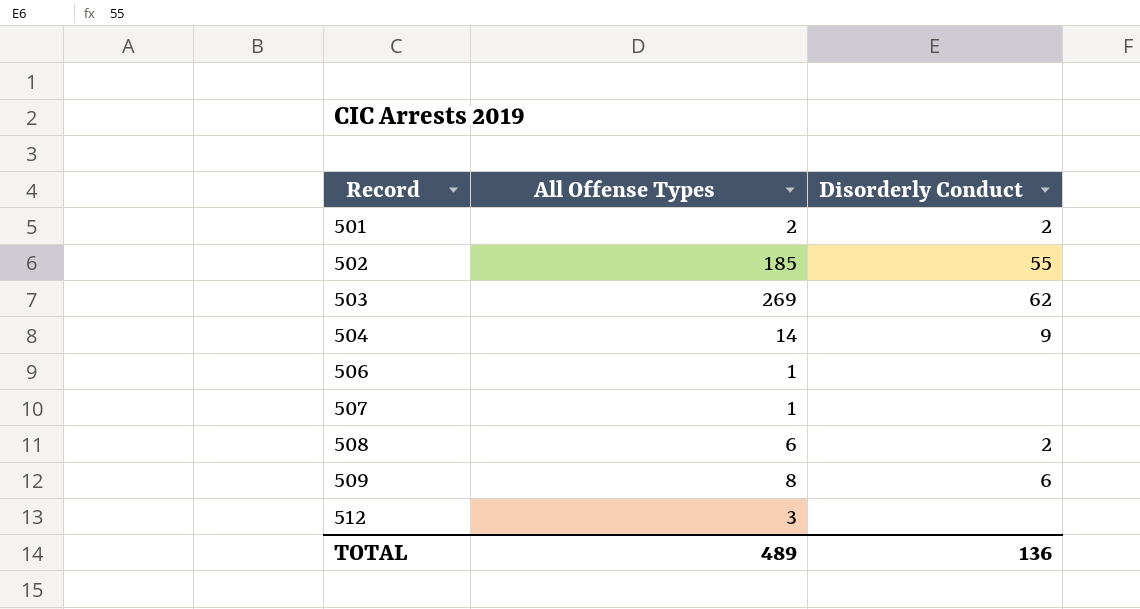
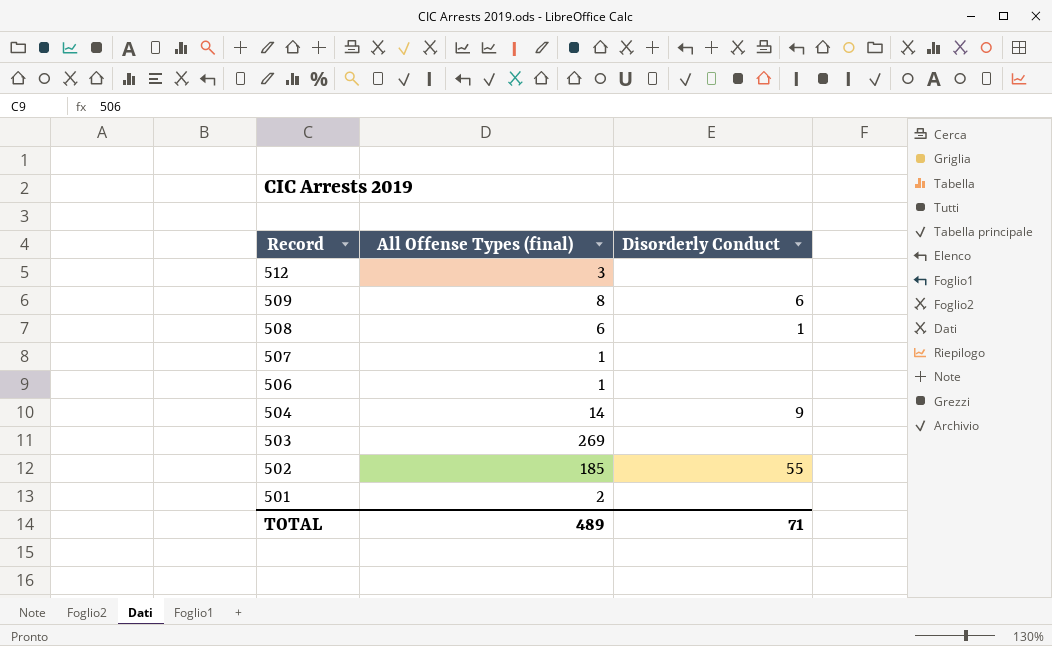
row order: Record ascending -> Record descending
column name: All Offense Types -> All Offense Types (final)
508 | Disorderly Conduct: 2 -> 1
503 | Disorderly Conduct: 62 -> none
501 | Disorderly Conduct: 2 -> none
TOTAL | Disorderly Conduct: 136 -> 71

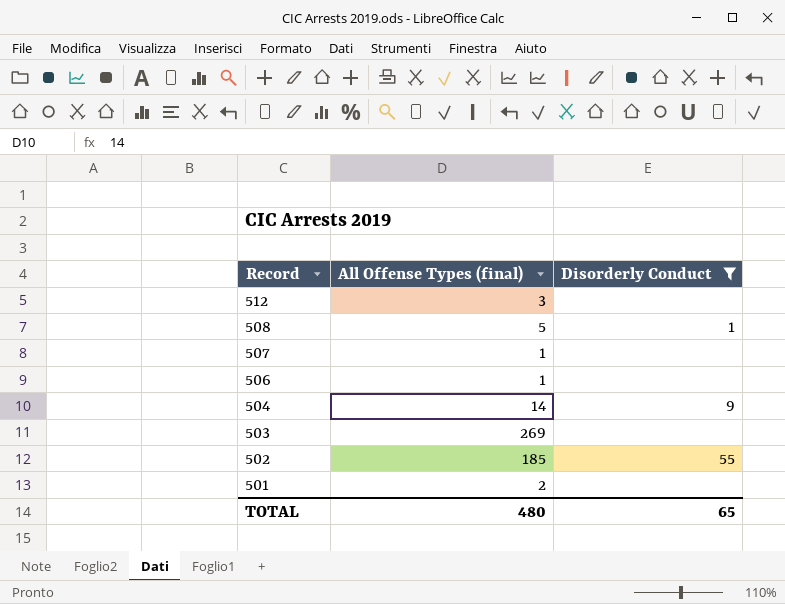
filter: none -> Disorderly Conduct != 6
508 | All Offense Types (final): 6 -> 5
TOTAL | All Offense Types (final): 489 -> 480
TOTAL | Disorderly Conduct: 71 -> 65

